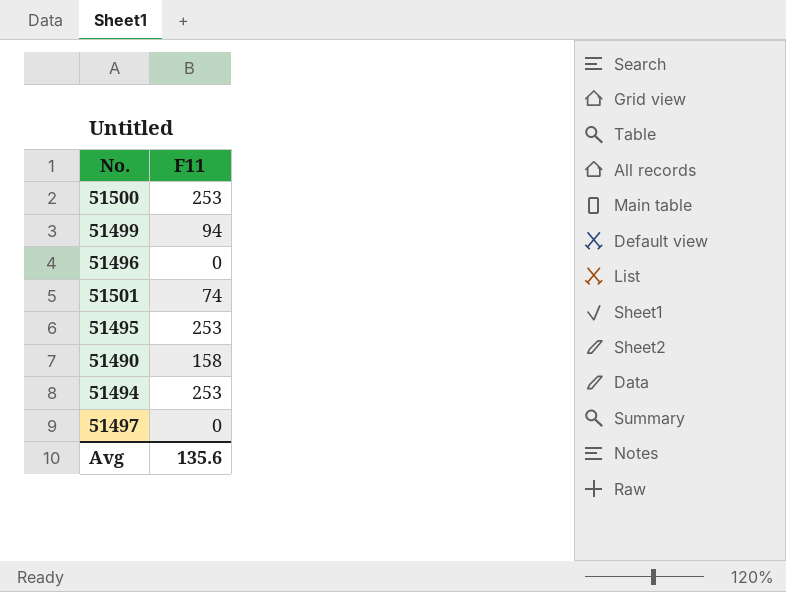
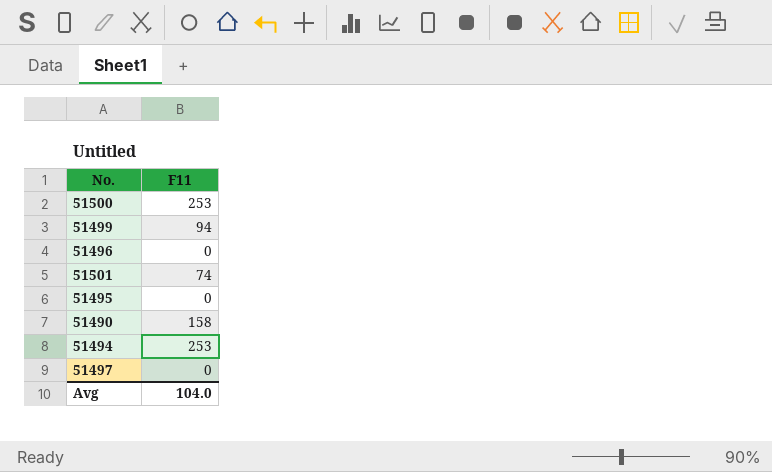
51495 | F11: 253 -> 0
Avg | F11: 135.6 -> 104.0

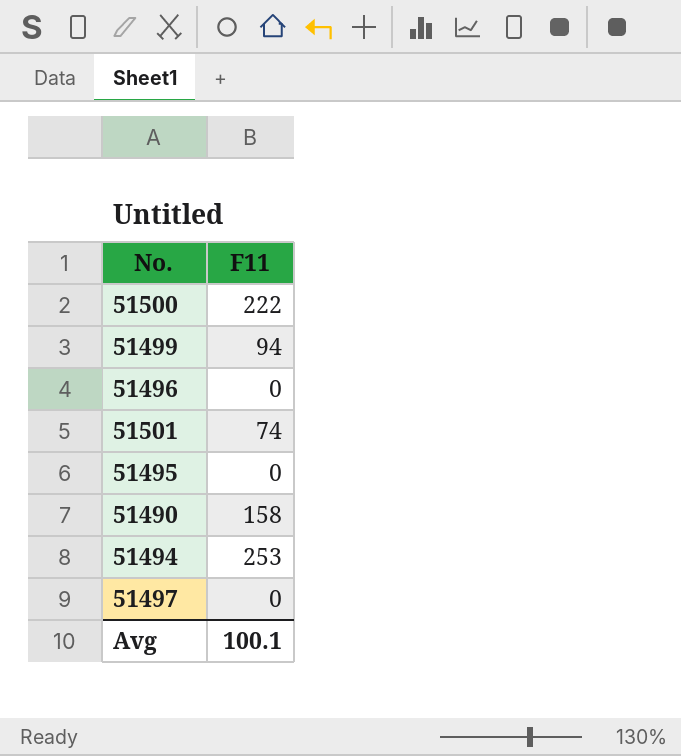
51500 | F11: 253 -> 222
Avg | F11: 104.0 -> 100.1

